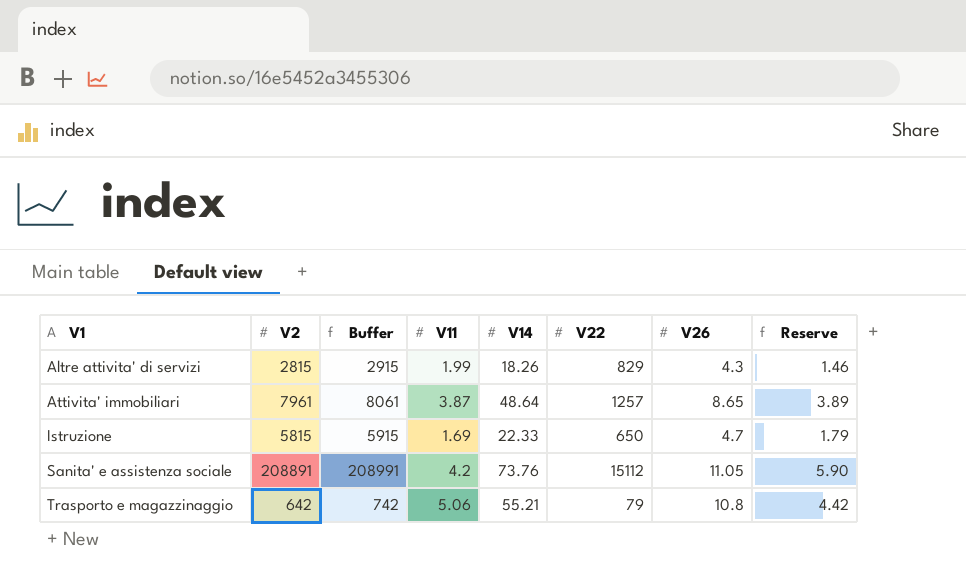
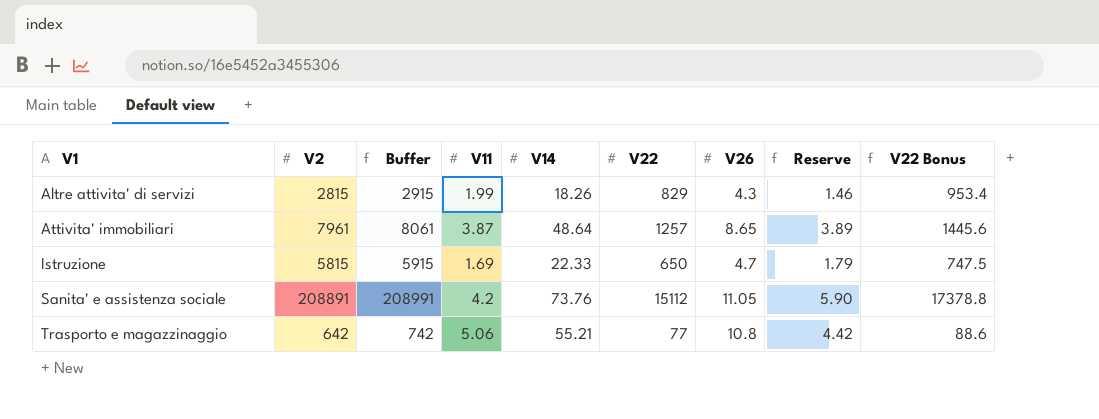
column V22 Bonus | formula: none -> [V22] * 1.15
Trasporto e magazzinaggio | V22: 79 -> 77

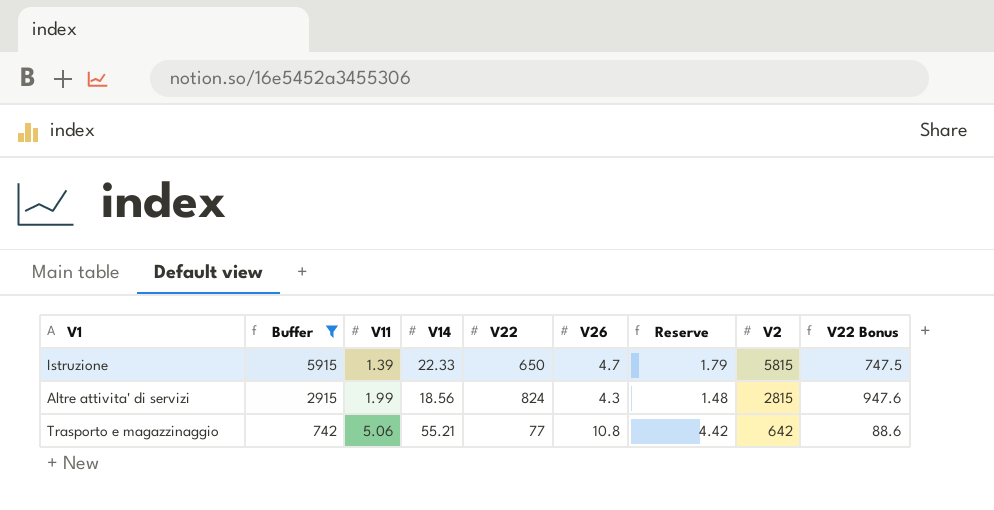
filter: none -> Buffer <= 5915
row order: V1 ascending -> Buffer descending
column V2 | position: 2 -> 8
Istruzione | V11: 1.69 -> 1.39
Altre attivita' di servizi | V14: 18.26 -> 18.56
Altre attivita' di servizi | V22: 829 -> 824
Altre attivita' di servizi | Reserve: 1.46 -> 1.48
Altre attivita' di servizi | V22 Bonus: 953.4 -> 947.6

